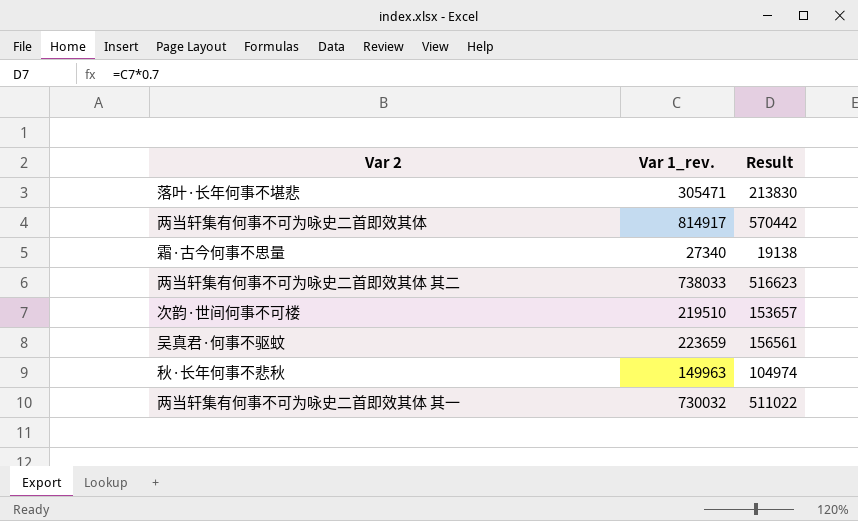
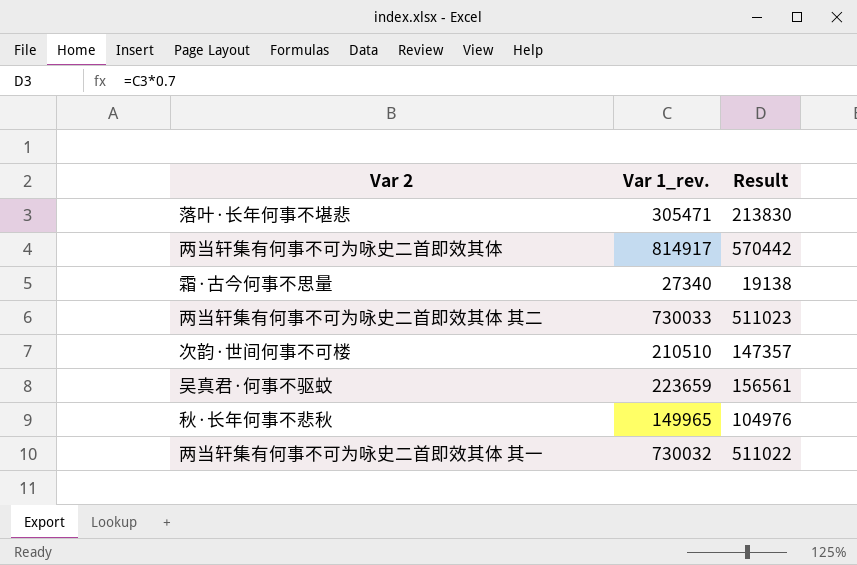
两当轩集有何事不可为咏史二首即效其体 其二 | Var 1_rev.: 738033 -> 730033
两当轩集有何事不可为咏史二首即效其体 其二 | Result: 516623 -> 511023
次韵·世间何事不可楼 | Var 1_rev.: 219510 -> 210510
次韵·世间何事不可楼 | Result: 153657 -> 147357
秋·长年何事不悲秋 | Var 1_rev.: 149963 -> 149965
秋·长年何事不悲秋 | Result: 104974 -> 104976

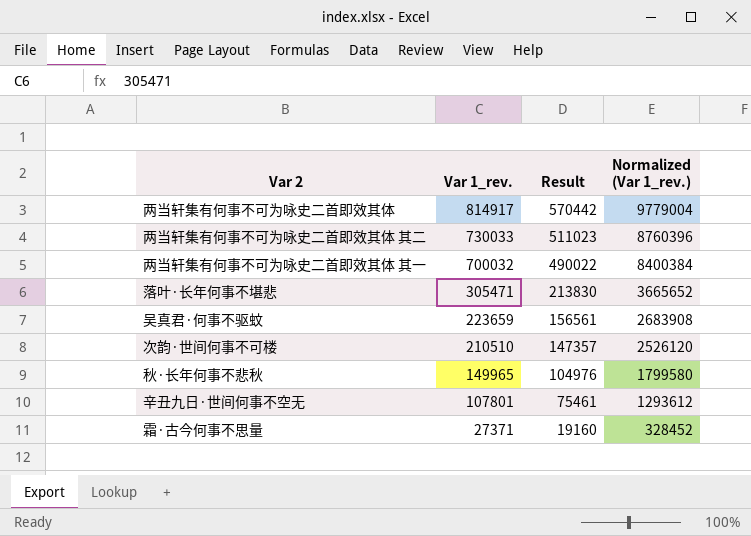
row order: none -> Var 1_rev. descending
column Normalized (Var 1_rev.) | formula: none -> [Var 1_rev.] * 12
两当轩集有何事不可为咏史二首即效其体 其一 | Var 1_rev.: 730032 -> 700032
两当轩集有何事不可为咏史二首即效其体 其一 | Result: 511022 -> 490022
row 辛丑九日·世间何事不空无: none -> 107801 | 75461 | 1293612
霜·古今何事不思量 | Var 1_rev.: 27340 -> 27371
霜·古今何事不思量 | Result: 19138 -> 19160

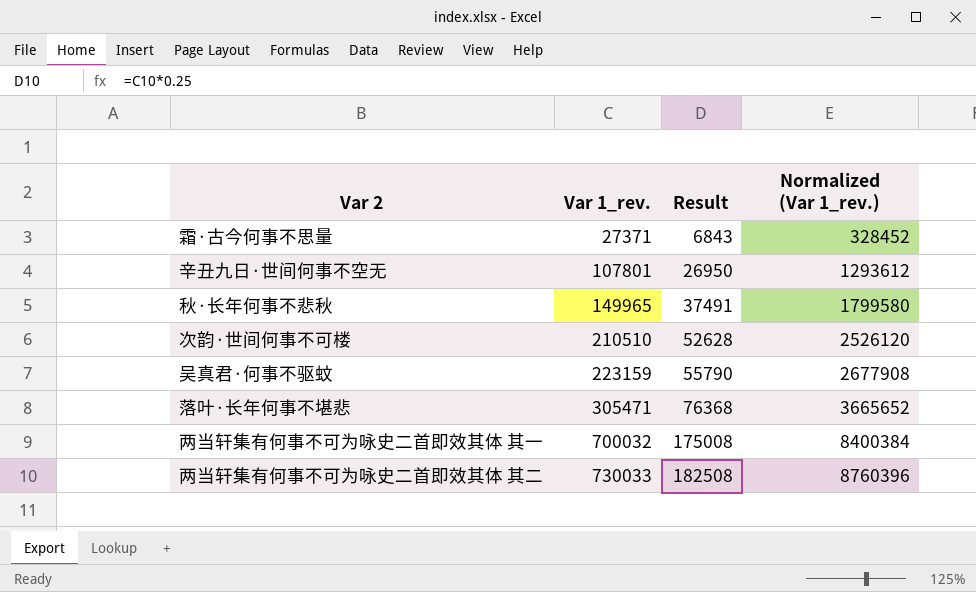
row order: Var 1_rev. descending -> Var 1_rev. ascending
column Result | formula: [Var 1_rev.] * 0.7 -> [Var 1_rev.] * 0.25
row 两当轩集有何事不可为咏史二首即效其体: 814917 | 570442 | 9779004 -> none
吴真君·何事不驱蚊 | Var 1_rev.: 223659 -> 223159
吴真君·何事不驱蚊 | Normalized (Var 1_rev.): 2683908 -> 2677908

